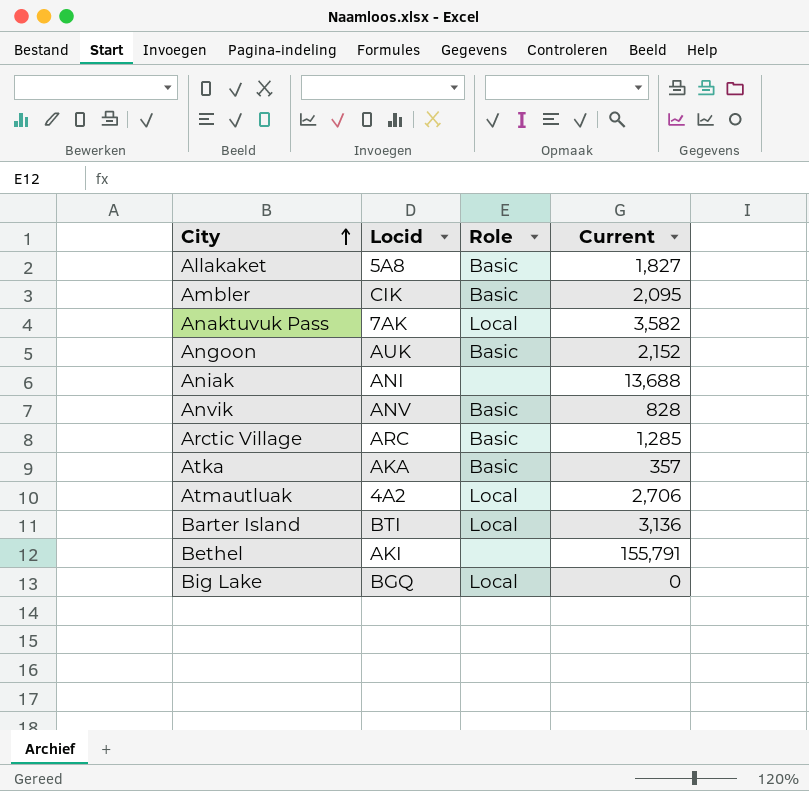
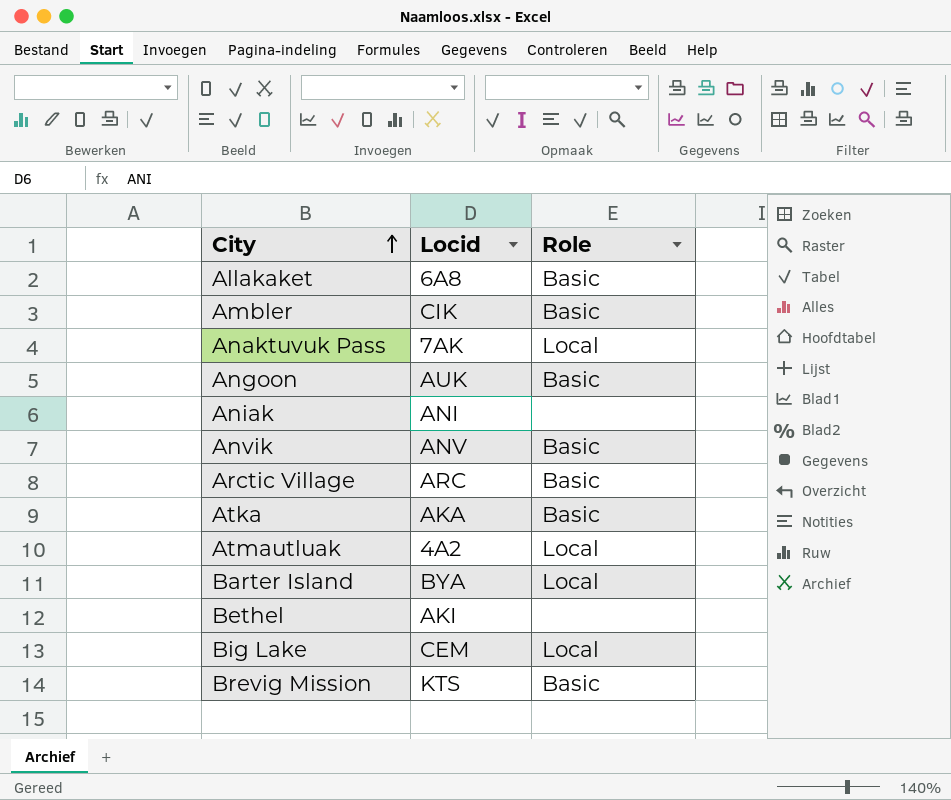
column Current | position: 4 -> none
Allakaket | Locid: 5A8 -> 6A8
Barter Island | Locid: BTI -> BYA
Big Lake | Locid: BGQ -> CEM
row Brevig Mission: none -> KTS | Basic

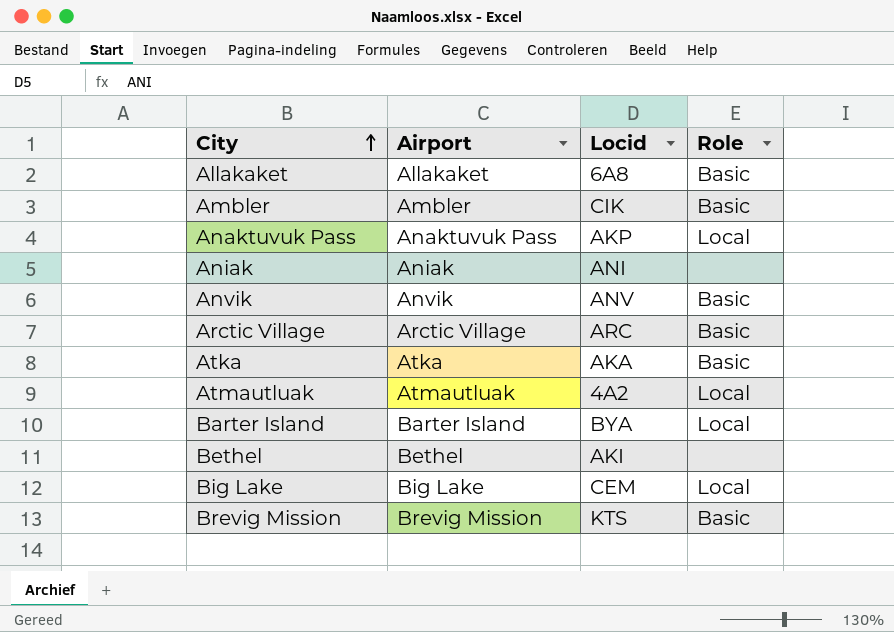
column Airport | position: none -> 2
row Angoon: AUK | Basic -> none
Anaktuvuk Pass | Locid: 7AK -> AKP

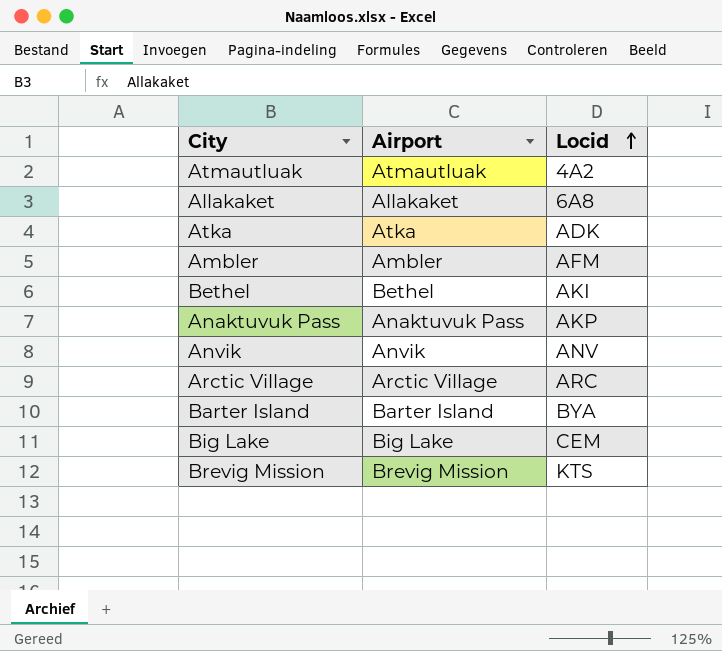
row order: City ascending -> Locid ascending
column Role | position: 4 -> none
row Aniak: Aniak | ANI | none -> none
Atka | Locid: AKA -> ADK
Ambler | Locid: CIK -> AFM

